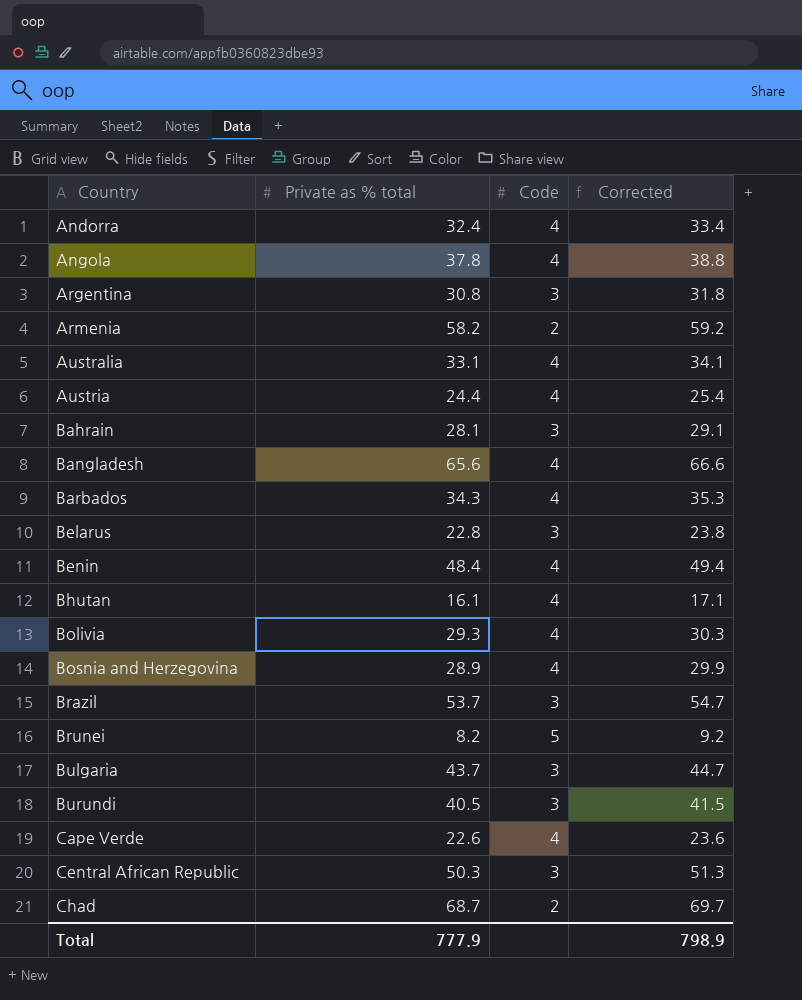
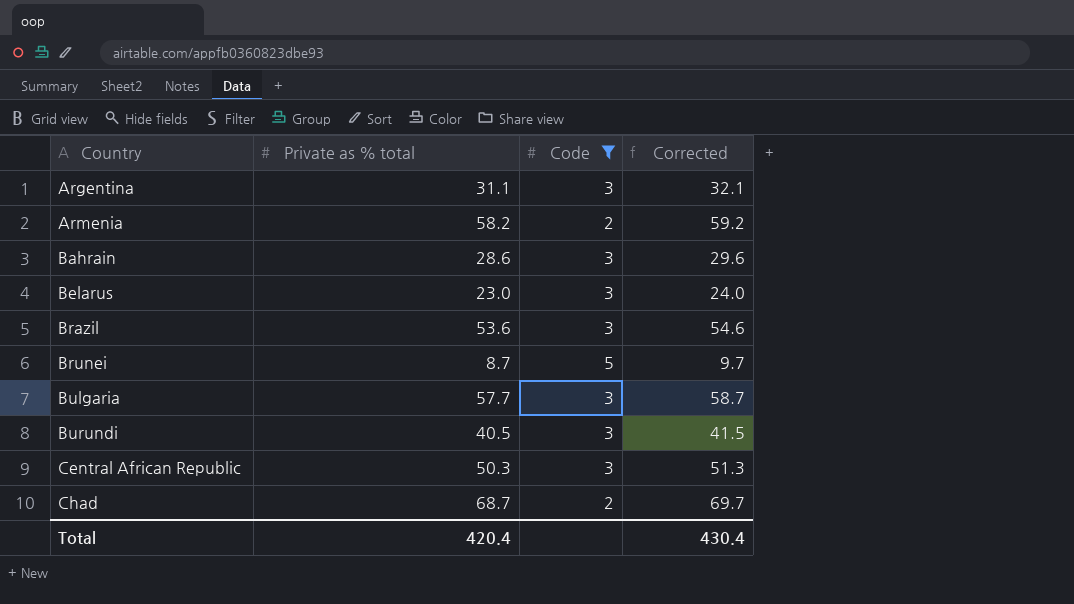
filter: none -> Code != 4
Argentina | Private as % total: 30.8 -> 31.1
Argentina | Corrected: 31.8 -> 32.1
Bahrain | Private as % total: 28.1 -> 28.6
Bahrain | Corrected: 29.1 -> 29.6
Belarus | Private as % total: 22.8 -> 23.0
Belarus | Corrected: 23.8 -> 24.0
Brazil | Private as % total: 53.7 -> 53.6
Brazil | Corrected: 54.7 -> 54.6
Brunei | Private as % total: 8.2 -> 8.7
Brunei | Corrected: 9.2 -> 9.7
Bulgaria | Private as % total: 43.7 -> 57.7
Bulgaria | Corrected: 44.7 -> 58.7
Total | Private as % total: 777.9 -> 420.4
Total | Corrected: 798.9 -> 430.4

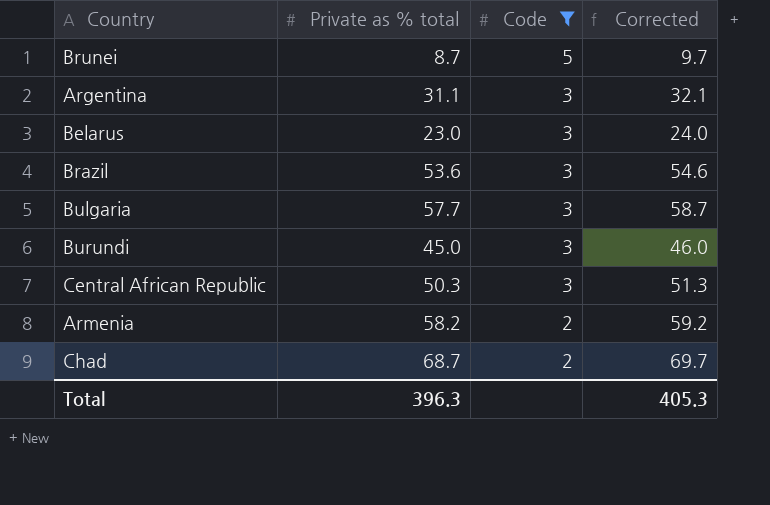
row order: Country ascending -> Code descending
row Bahrain: 28.6 | 3 | 29.6 -> none
Burundi | Private as % total: 40.5 -> 45.0
Burundi | Corrected: 41.5 -> 46.0
Total | Private as % total: 420.4 -> 396.3
Total | Corrected: 430.4 -> 405.3

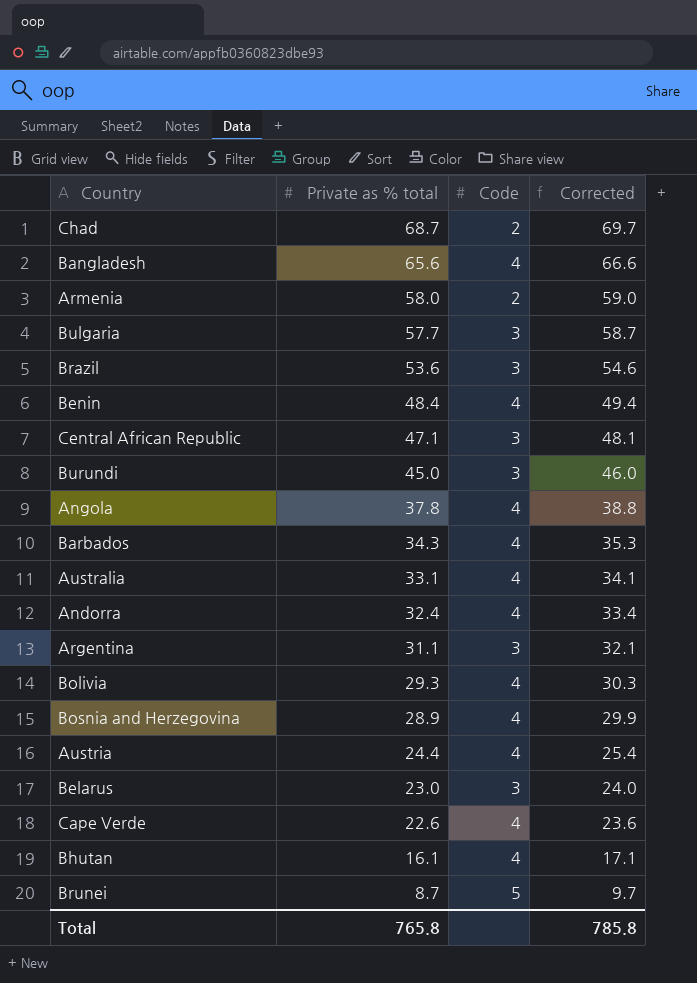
filter: Code != 4 -> none
row order: Code descending -> Private as % total descending
Armenia | Private as % total: 58.2 -> 58.0
Armenia | Corrected: 59.2 -> 59.0
Central African Republic | Private as % total: 50.3 -> 47.1
Central African Republic | Corrected: 51.3 -> 48.1
Total | Private as % total: 396.3 -> 765.8
Total | Corrected: 405.3 -> 785.8

